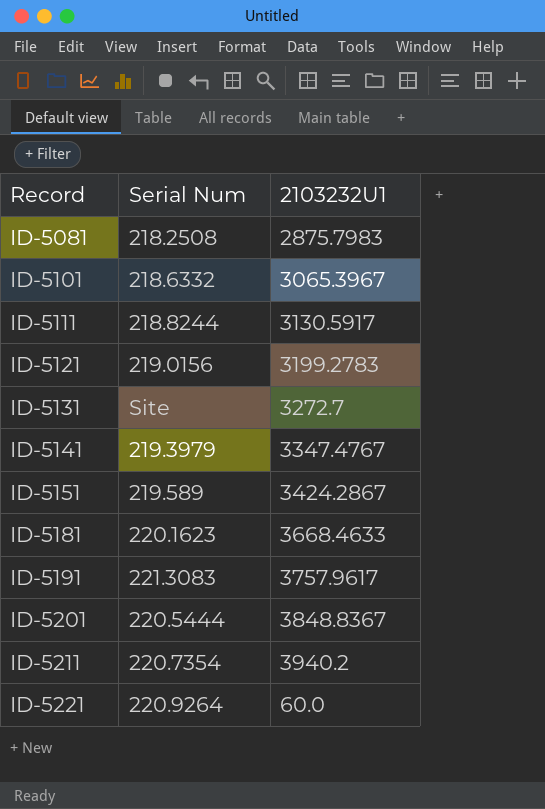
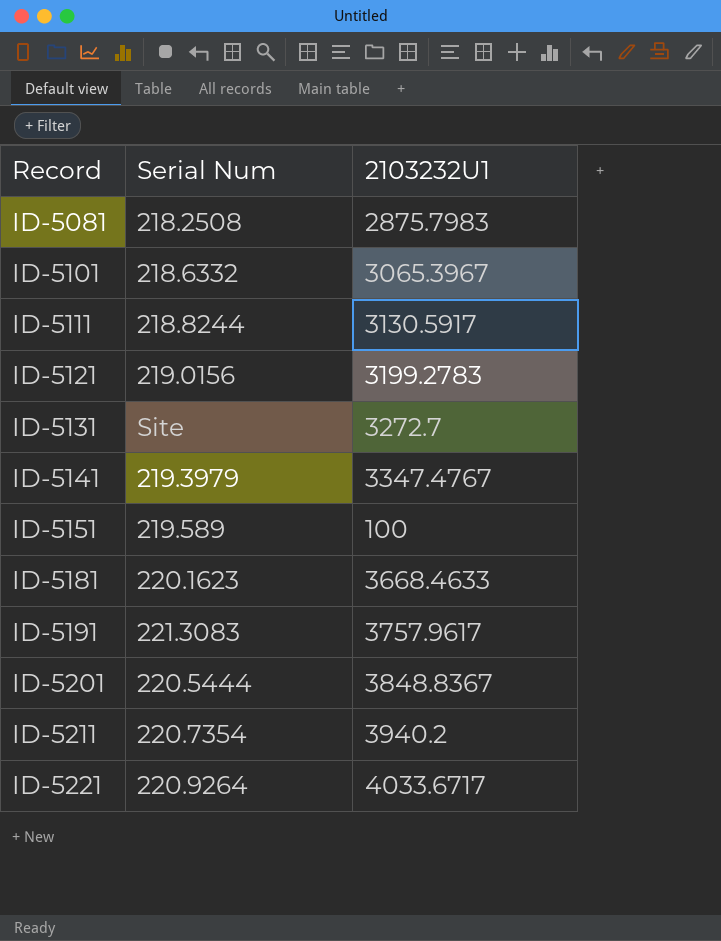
ID-5151 | 2103232U1: 3424.2867 -> 100
ID-5221 | 2103232U1: 60.0 -> 4033.6717

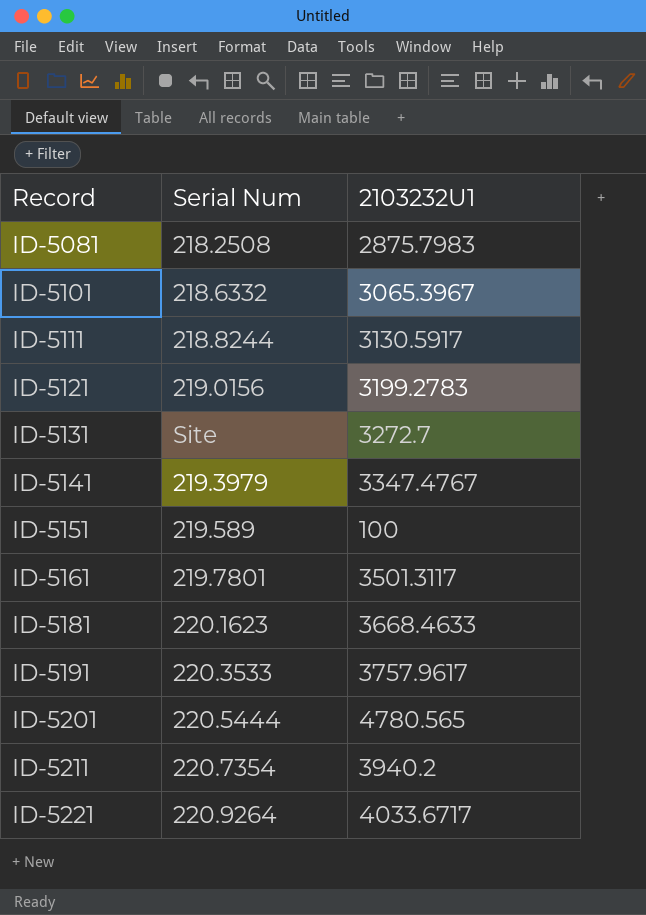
row ID-5161: none -> 219.7801 | 3501.3117
ID-5191 | Serial Num: 221.3083 -> 220.3533
ID-5201 | 2103232U1: 3848.8367 -> 4780.565

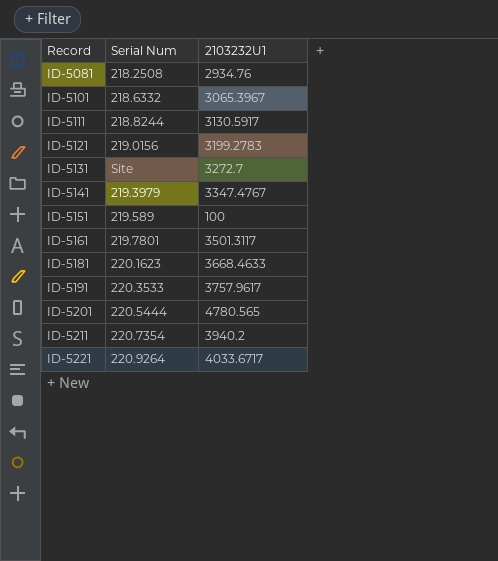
ID-5081 | 2103232U1: 2875.7983 -> 2934.76

